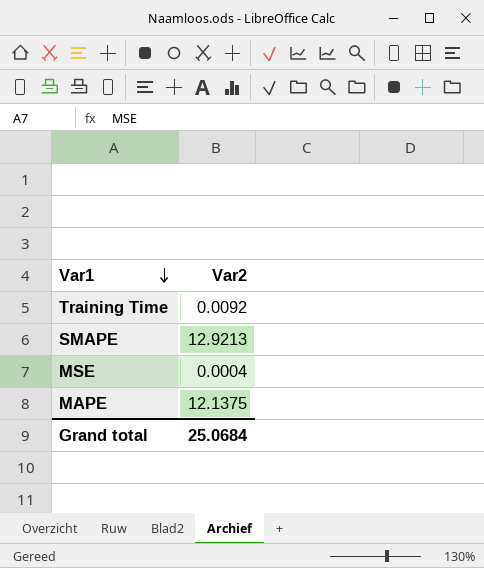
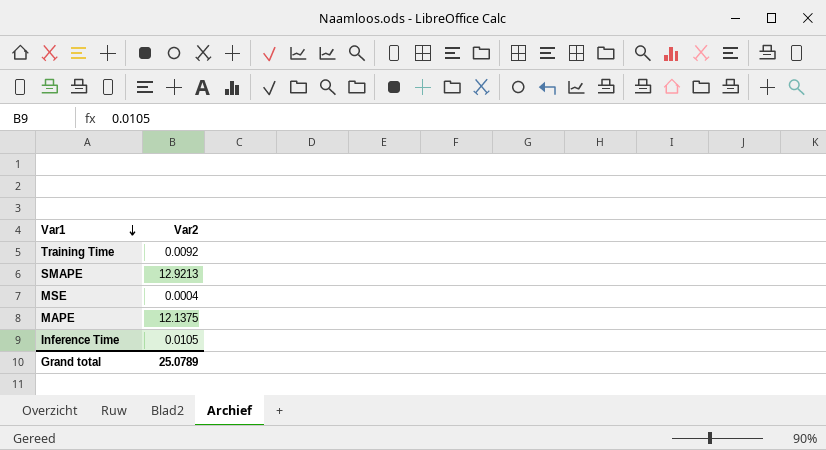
row Inference Time: none -> 0.0105
Grand total | Var2: 25.0684 -> 25.0789

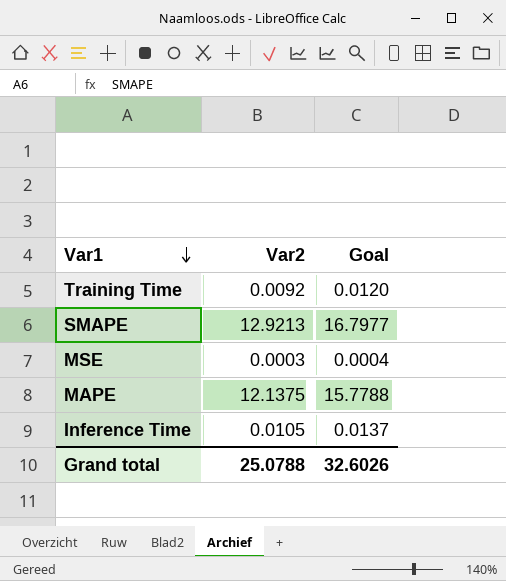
column Goal | formula: none -> [Var2] * 1.3
MSE | Var2: 0.0004 -> 0.0003
Grand total | Var2: 25.0789 -> 25.0788

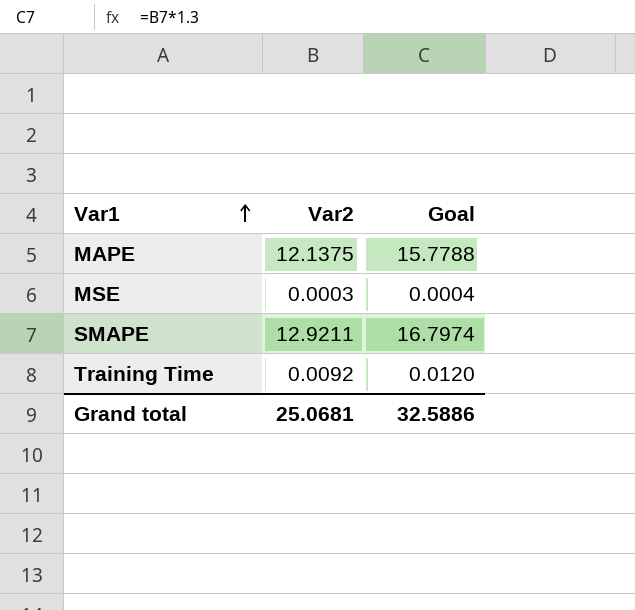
row order: Var1 descending -> Var1 ascending
row Inference Time: 0.0105 | 0.0137 -> none
SMAPE | Var2: 12.9213 -> 12.9211
SMAPE | Goal: 16.7977 -> 16.7974
Grand total | Var2: 25.0788 -> 25.0681
Grand total | Goal: 32.6026 -> 32.5886

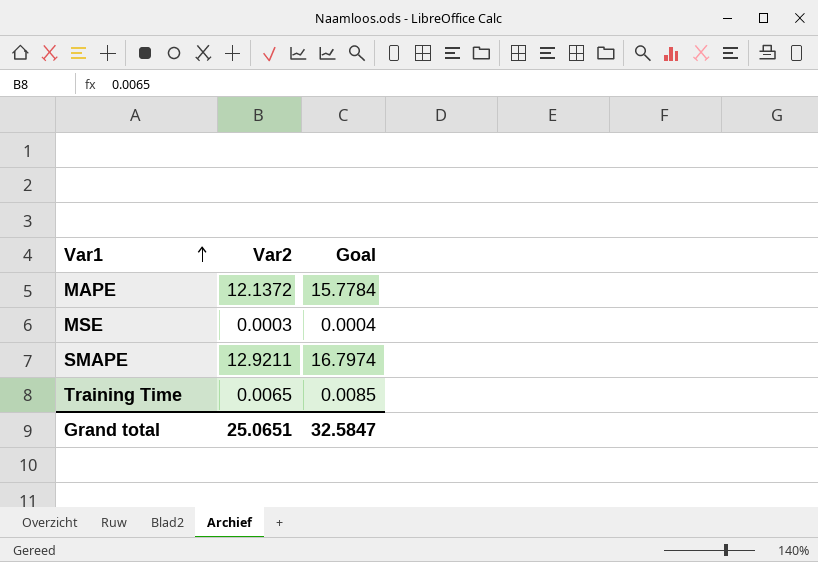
MAPE | Var2: 12.1375 -> 12.1372
MAPE | Goal: 15.7788 -> 15.7784
Training Time | Var2: 0.0092 -> 0.0065
Training Time | Goal: 0.0120 -> 0.0085
Grand total | Var2: 25.0681 -> 25.0651
Grand total | Goal: 32.5886 -> 32.5847

